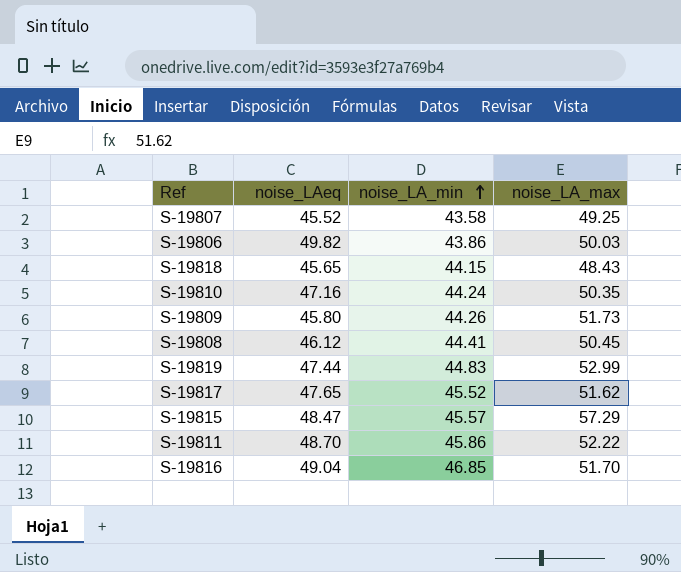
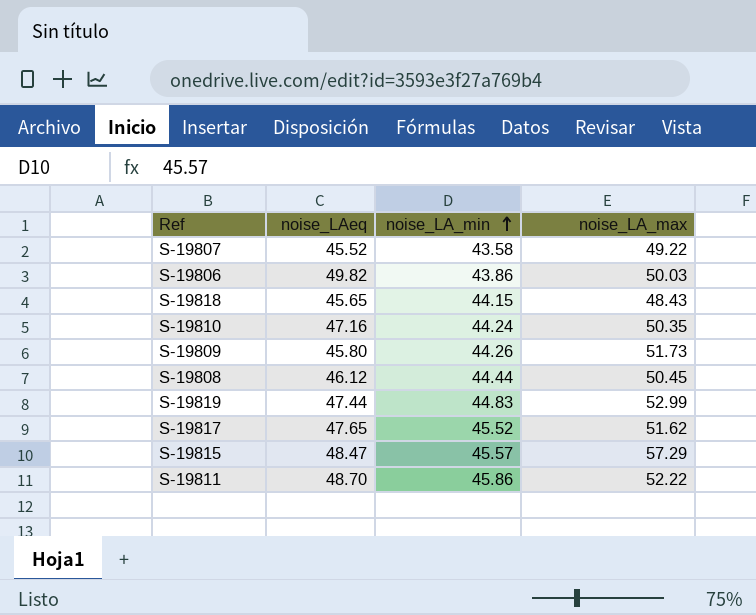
row S-19816: 49.04 | 46.85 | 51.70 -> none
S-19807 | noise_LA_max: 49.25 -> 49.22
S-19808 | noise_LA_min: 44.41 -> 44.44

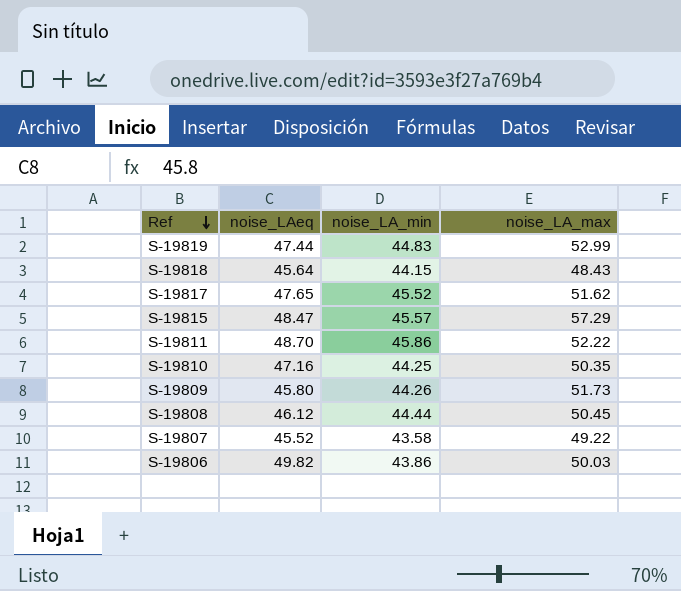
row order: noise_LA_min ascending -> Ref descending
S-19818 | noise_LAeq: 45.65 -> 45.64
S-19810 | noise_LA_min: 44.24 -> 44.25

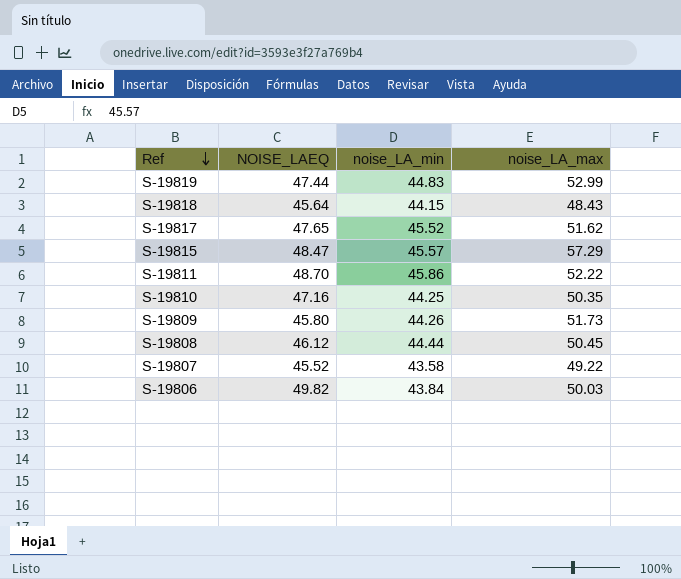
column name: noise_LAeq -> NOISE_LAEQ
S-19806 | noise_LA_min: 43.86 -> 43.84

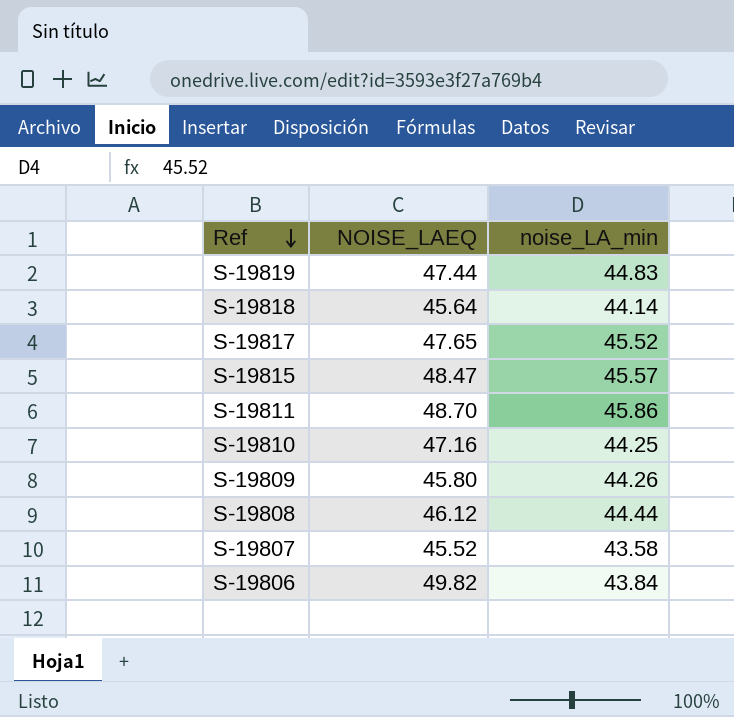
column noise_LA_max | position: 4 -> none
S-19818 | noise_LA_min: 44.15 -> 44.14

